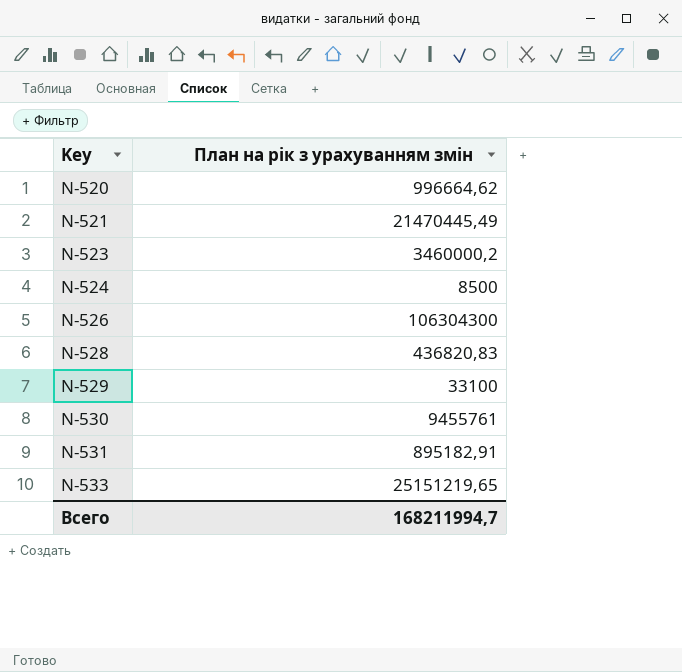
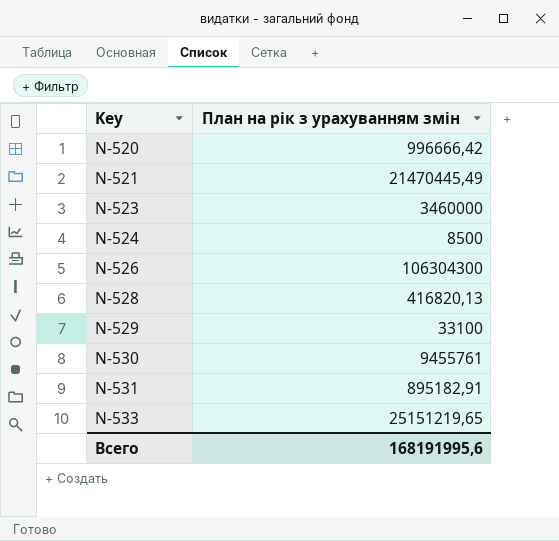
N-520 | План на рік з урахуванням змін: 996664,62 -> 996666,42
N-523 | План на рік з урахуванням змін: 3460000,2 -> 3460000
N-528 | План на рік з урахуванням змін: 436820,83 -> 416820,13
Всего | План на рік з урахуванням змін: 168211994,7 -> 168191995,6

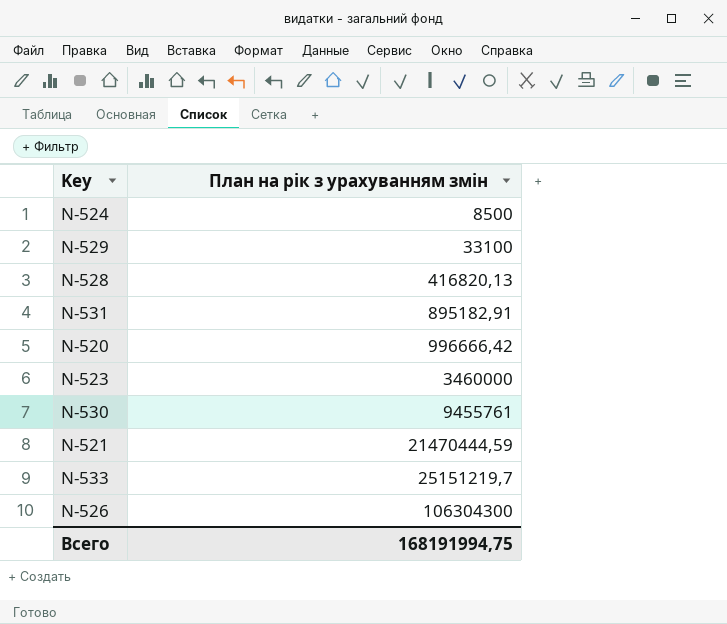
row order: Key ascending -> План на рік з урахуванням змін ascending
N-521 | План на рік з урахуванням змін: 21470445,49 -> 21470444,59
N-533 | План на рік з урахуванням змін: 25151219,65 -> 25151219,7
Всего | План на рік з урахуванням змін: 168191995,6 -> 168191994,75

